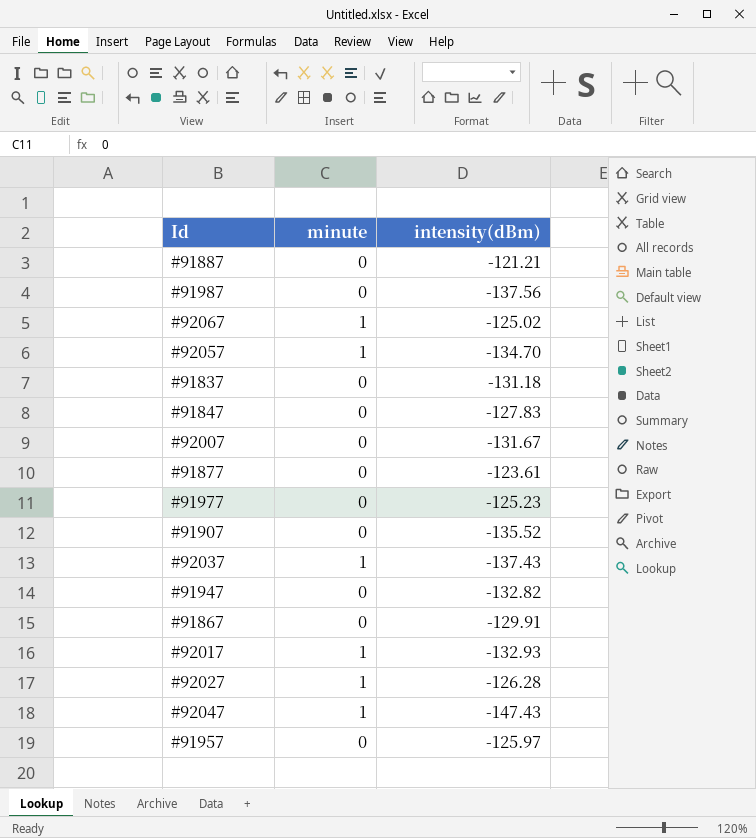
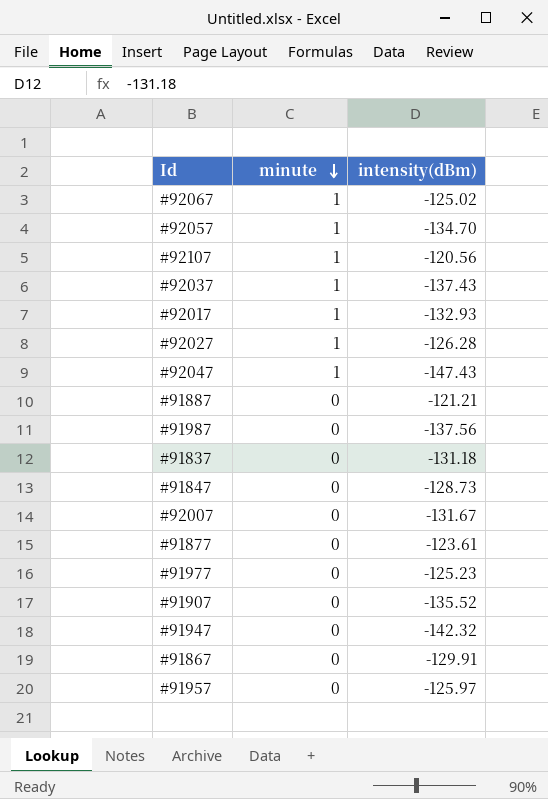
row order: none -> minute descending
row #92107: none -> 1 | -120.56
#91847 | intensity(dBm): -127.83 -> -128.73
#91947 | intensity(dBm): -132.82 -> -142.32

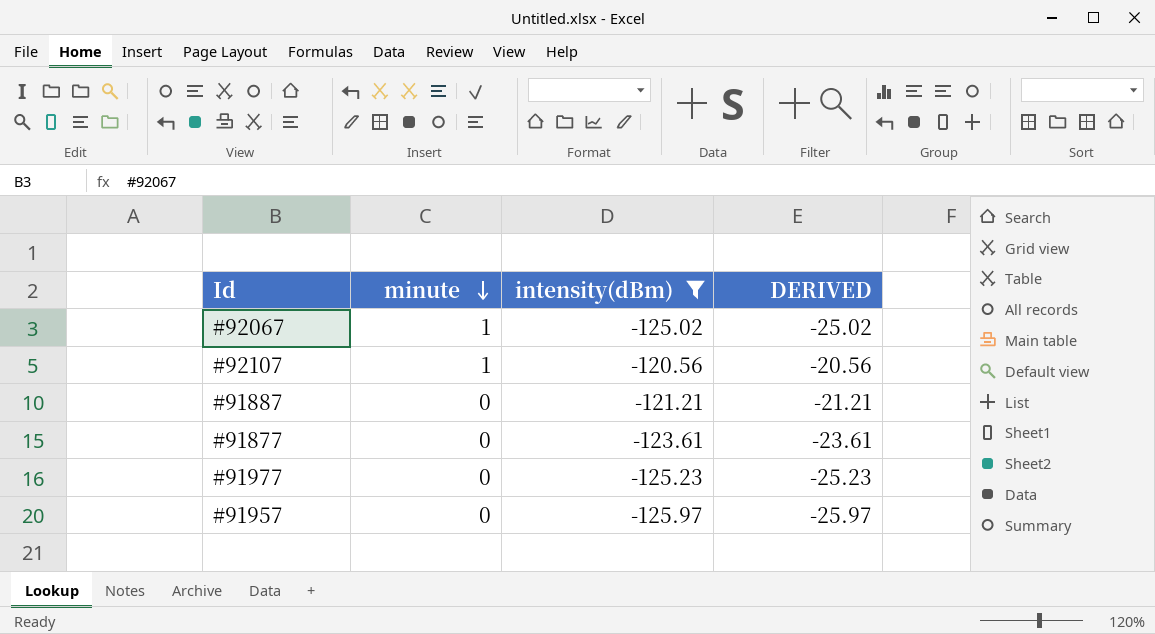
filter: none -> intensity(dBm) >= -125.97
column DERIVED | formula: none -> [intensity(dBm)] + 100

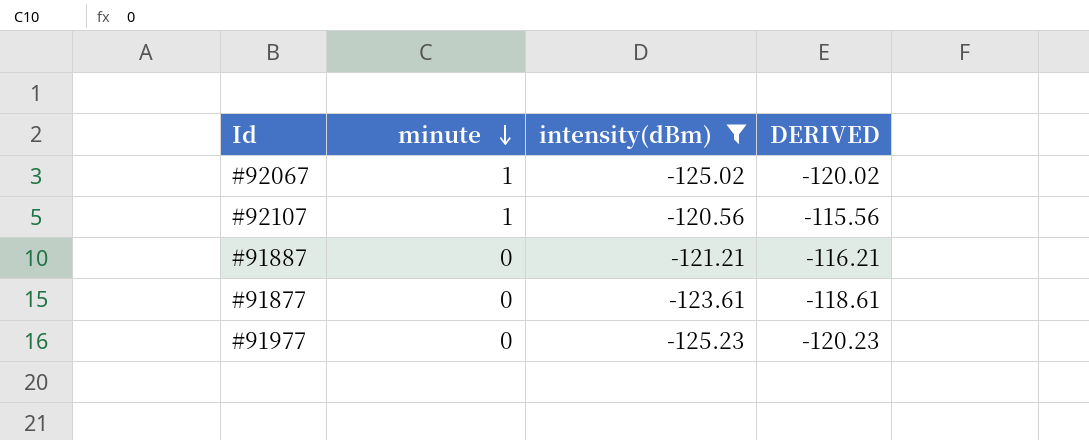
column DERIVED | formula: [intensity(dBm)] + 100 -> [intensity(dBm)] + 5
row #91957: 0 | -125.97 | -25.97 -> none

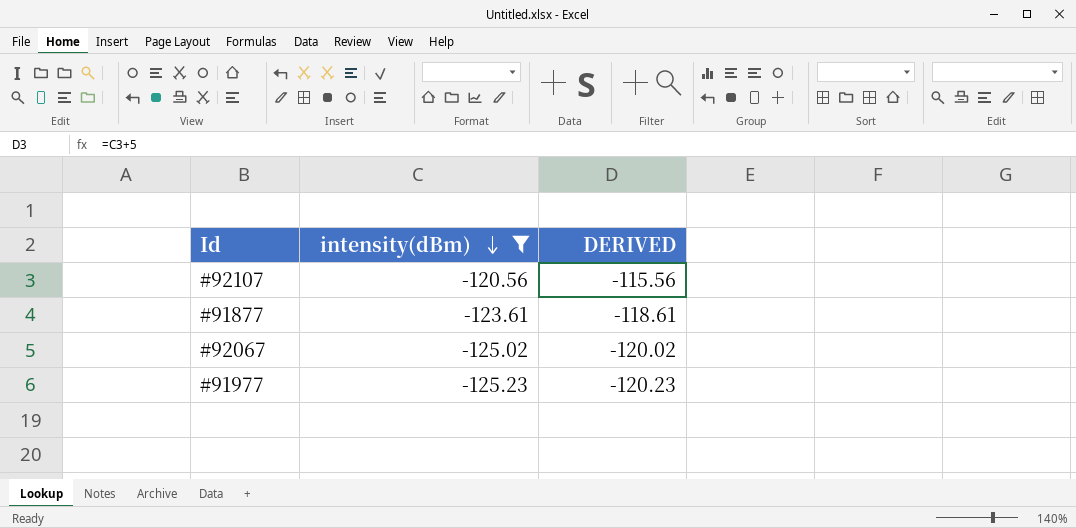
row order: minute descending -> intensity(dBm) descending
column minute | position: 2 -> none
row #91887: 0 | -121.21 | -116.21 -> none

